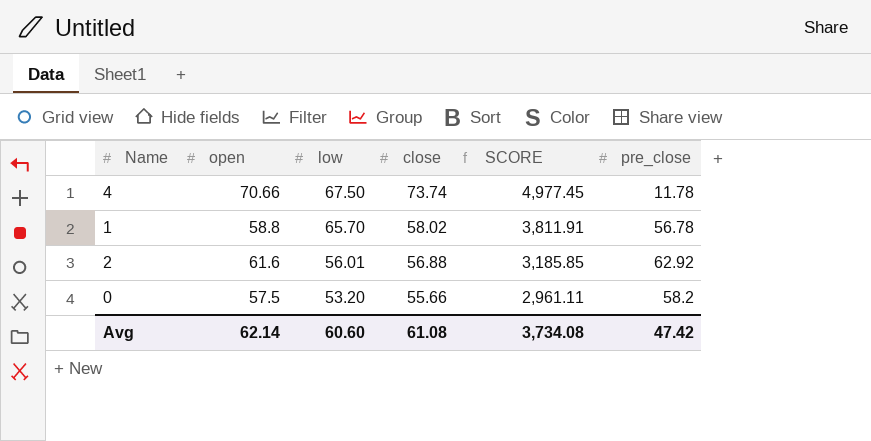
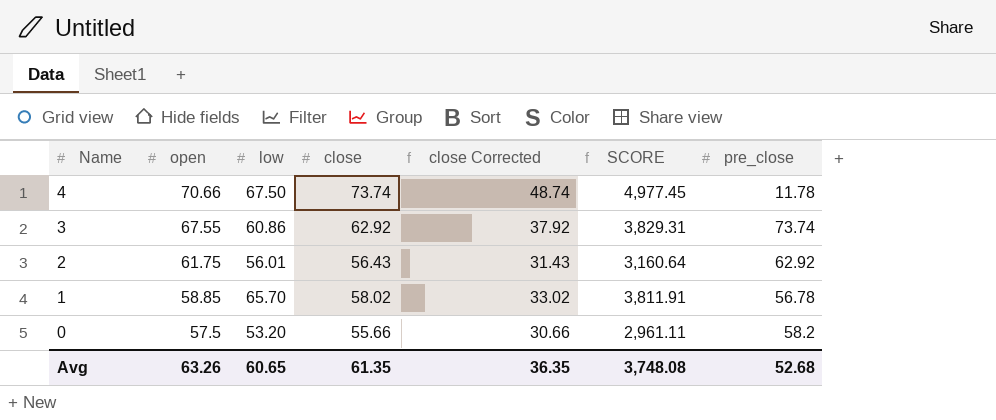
row order: low descending -> Name descending
column close Corrected | formula: none -> [close] - 25
row 3: none -> 67.55 | 60.86 | 62.92 | 37.92 | 3,829.31 | 73.74
2 | open: 61.6 -> 61.75
2 | close: 56.88 -> 56.43
2 | SCORE: 3,185.85 -> 3,160.64
1 | open: 58.8 -> 58.85
Avg | open: 62.14 -> 63.26
Avg | low: 60.60 -> 60.65
Avg | close: 61.08 -> 61.35
Avg | SCORE: 3,734.08 -> 3,748.08
Avg | pre_close: 47.42 -> 52.68

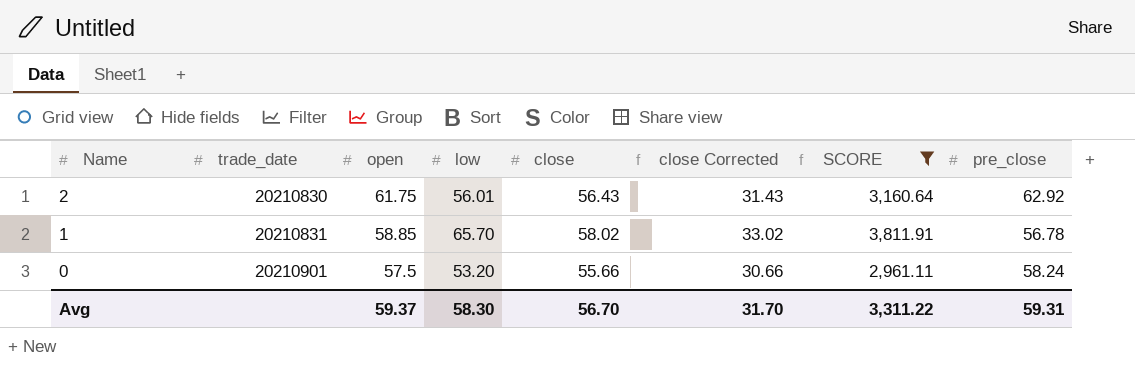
filter: none -> SCORE <= 3,811.91
column trade_date | position: none -> 2
0 | pre_close: 58.2 -> 58.24
Avg | open: 63.26 -> 59.37
Avg | low: 60.65 -> 58.30
Avg | close: 61.35 -> 56.70
Avg | close Corrected: 36.35 -> 31.70
Avg | SCORE: 3,748.08 -> 3,311.22
Avg | pre_close: 52.68 -> 59.31

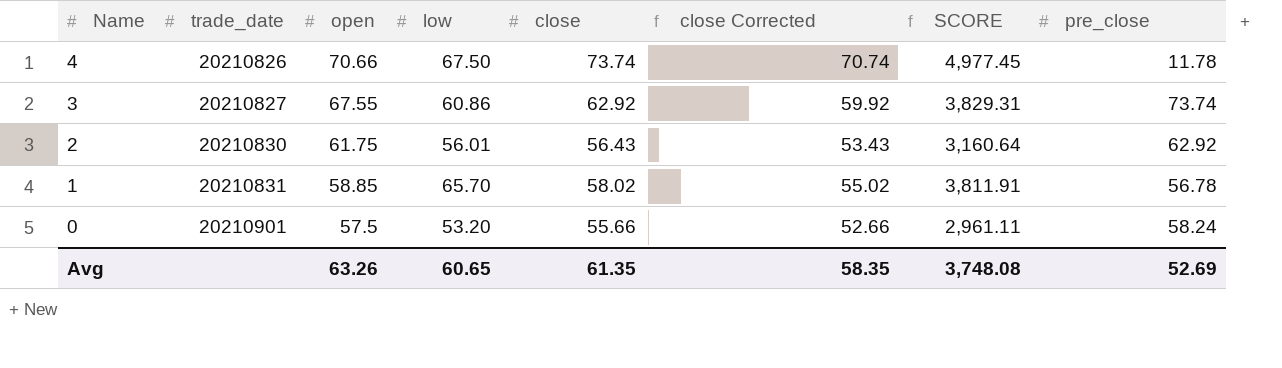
filter: SCORE <= 3,811.91 -> none
column close Corrected | formula: [close] - 25 -> [close] - 3
Avg | open: 59.37 -> 63.26
Avg | low: 58.30 -> 60.65
Avg | close: 56.70 -> 61.35
Avg | close Corrected: 31.70 -> 58.35
Avg | SCORE: 3,311.22 -> 3,748.08
Avg | pre_close: 59.31 -> 52.69

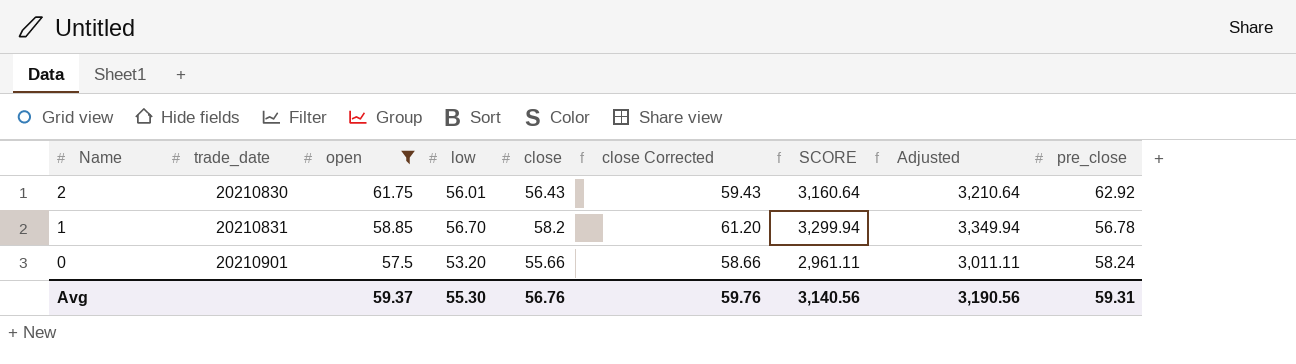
filter: none -> open <= 61.75
column close Corrected | formula: [close] - 3 -> [close] + 3
column Adjusted | formula: none -> [SCORE] + 50
1 | low: 65.70 -> 56.70
1 | close: 58.02 -> 58.2
1 | SCORE: 3,811.91 -> 3,299.94
Avg | open: 63.26 -> 59.37
Avg | low: 60.65 -> 55.30
Avg | close: 61.35 -> 56.76
Avg | close Corrected: 58.35 -> 59.76
Avg | SCORE: 3,748.08 -> 3,140.56
Avg | pre_close: 52.69 -> 59.31

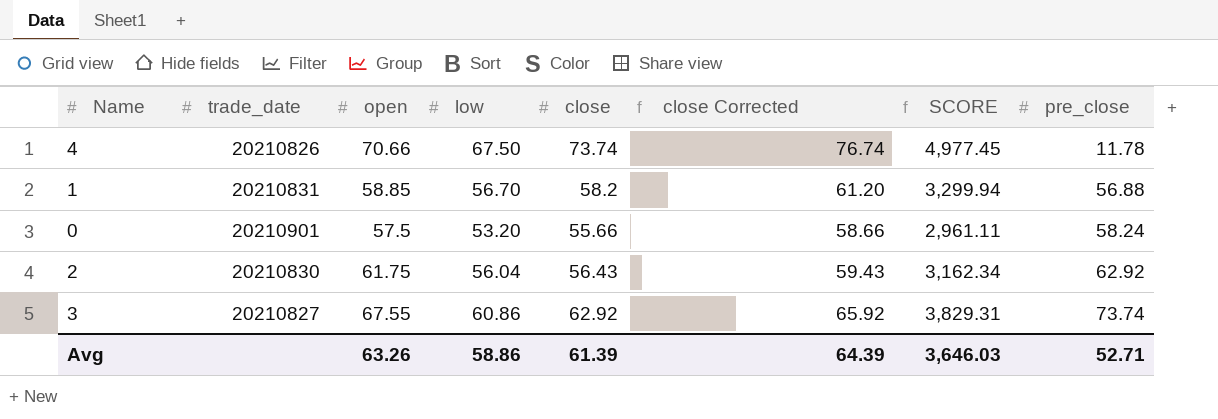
filter: open <= 61.75 -> none
row order: Name descending -> pre_close ascending
column Adjusted | formula: [SCORE] + 50 -> none
1 | pre_close: 56.78 -> 56.88
2 | low: 56.01 -> 56.04
2 | SCORE: 3,160.64 -> 3,162.34
Avg | open: 59.37 -> 63.26
Avg | low: 55.30 -> 58.86
Avg | close: 56.76 -> 61.39
Avg | close Corrected: 59.76 -> 64.39
Avg | SCORE: 3,140.56 -> 3,646.03
Avg | pre_close: 59.31 -> 52.71

